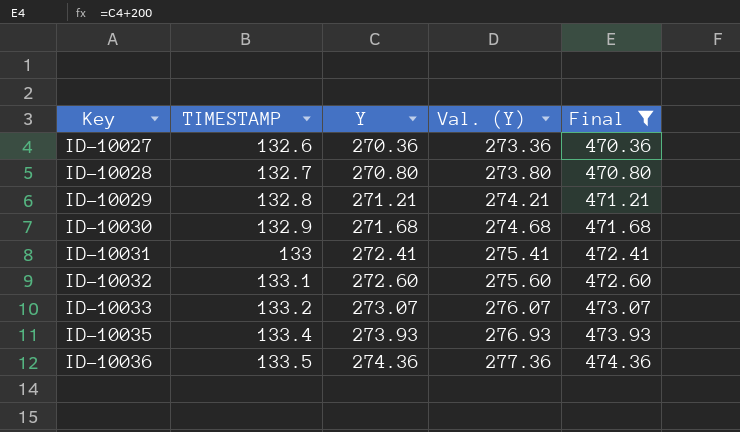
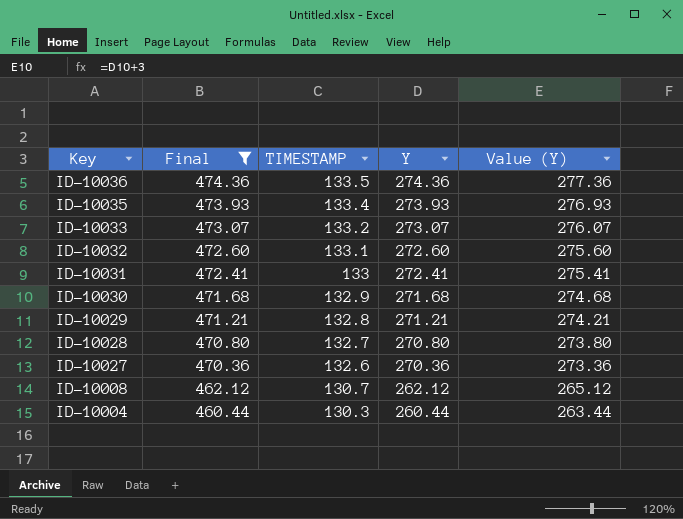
row order: Key ascending -> Key descending
column Final | position: 5 -> 2
column name: Val. (Y) -> Value (Y)
row ID-10008: none -> 462.12 | 130.7 | 262.12 | 265.12
row ID-10004: none -> 460.44 | 130.3 | 260.44 | 263.44

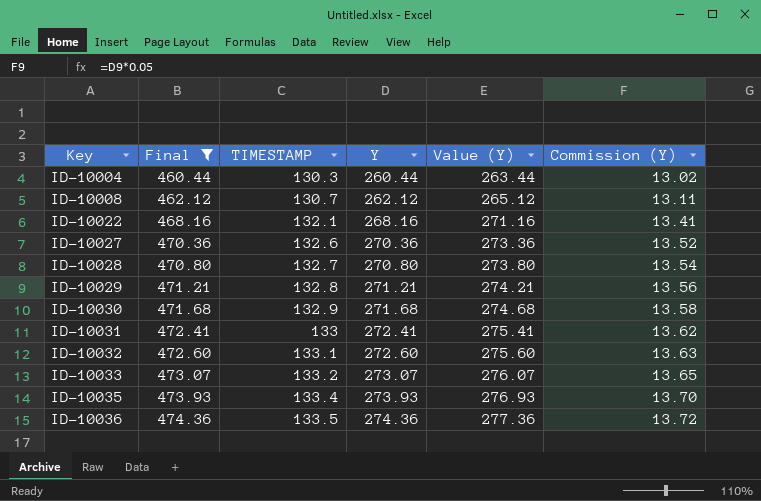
row order: Key descending -> Key ascending
column Commission (Y) | formula: none -> [Y] * 0.05
row ID-10022: none -> 468.16 | 132.1 | 268.16 | 271.16 | 13.41

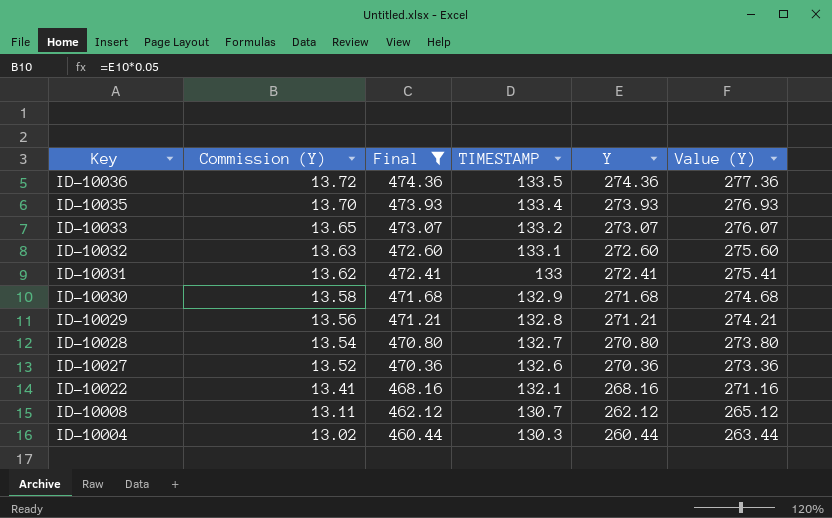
row order: Key ascending -> Key descending
column Commission (Y) | position: 6 -> 2

